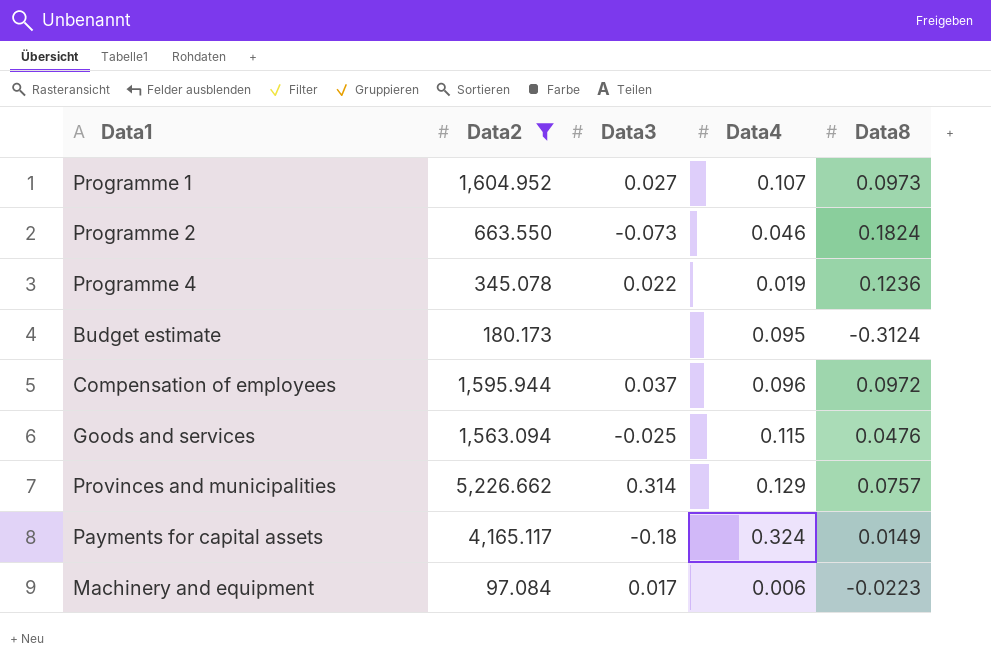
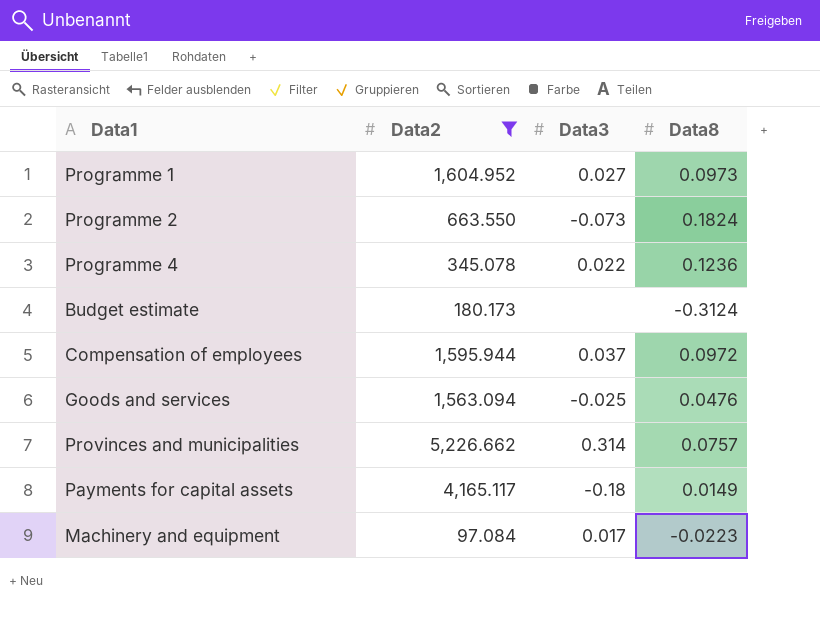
column Data4 | position: 4 -> none

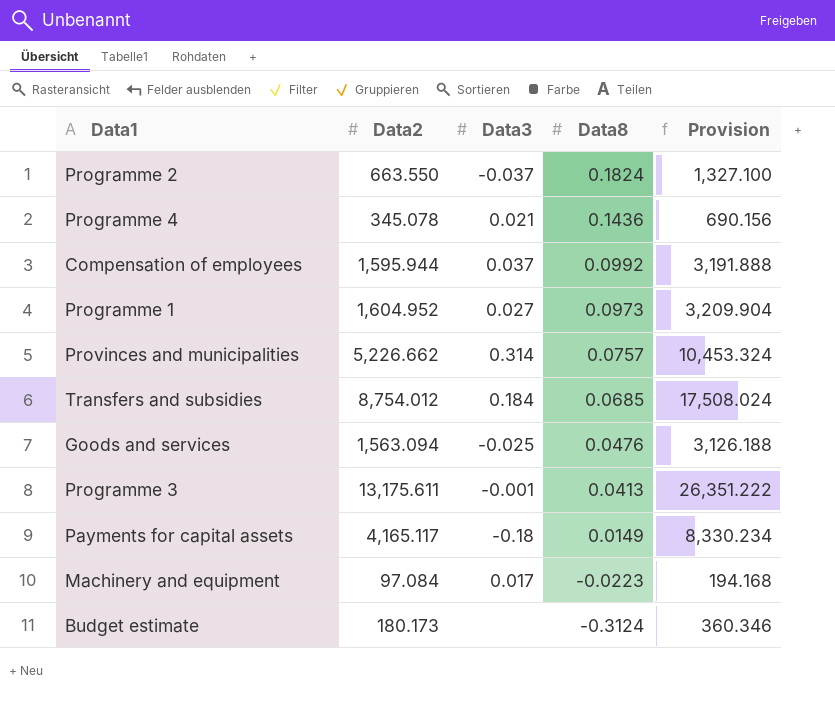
filter: Data2 <= 5,226.662 -> none
row order: none -> Data8 descending
column Provision | formula: none -> [Data2] * 2
Programme 2 | Data3: -0.073 -> -0.037
Programme 4 | Data3: 0.022 -> 0.021
Programme 4 | Data8: 0.1236 -> 0.1436
Compensation of employees | Data8: 0.0972 -> 0.0992

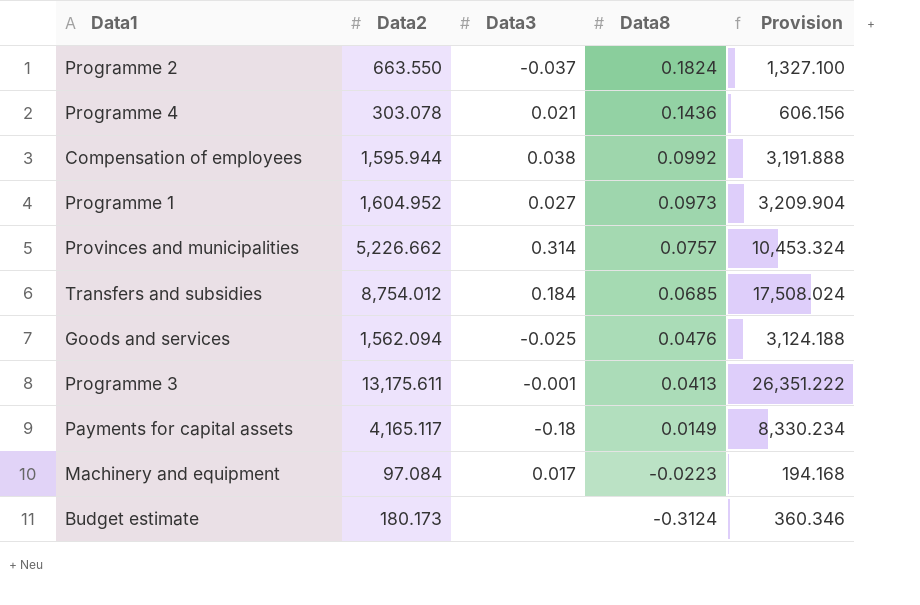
Programme 4 | Data2: 345.078 -> 303.078
Programme 4 | Provision: 690.156 -> 606.156
Compensation of employees | Data3: 0.037 -> 0.038
Goods and services | Data2: 1,563.094 -> 1,562.094
Goods and services | Provision: 3,126.188 -> 3,124.188

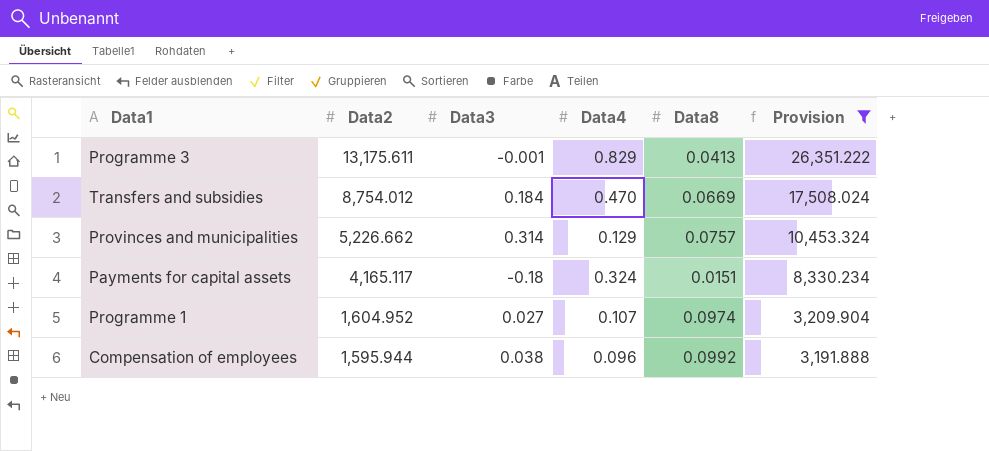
filter: none -> Provision >= 3,191.888
row order: Data8 descending -> Data2 descending
column Data4 | position: none -> 4
Transfers and subsidies | Data8: 0.0685 -> 0.0669
Payments for capital assets | Data8: 0.0149 -> 0.0151
Programme 1 | Data8: 0.0973 -> 0.0974

